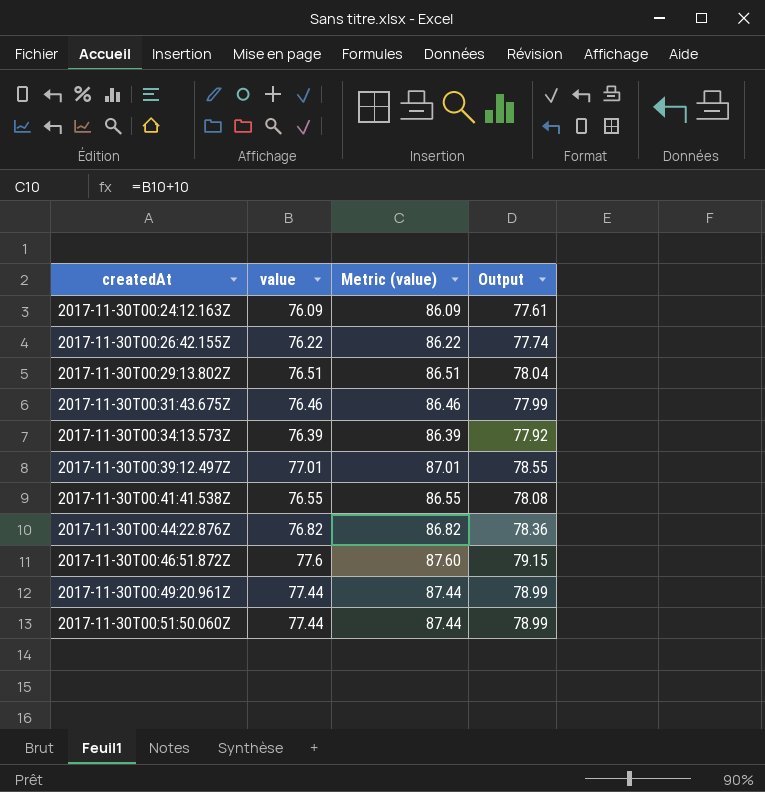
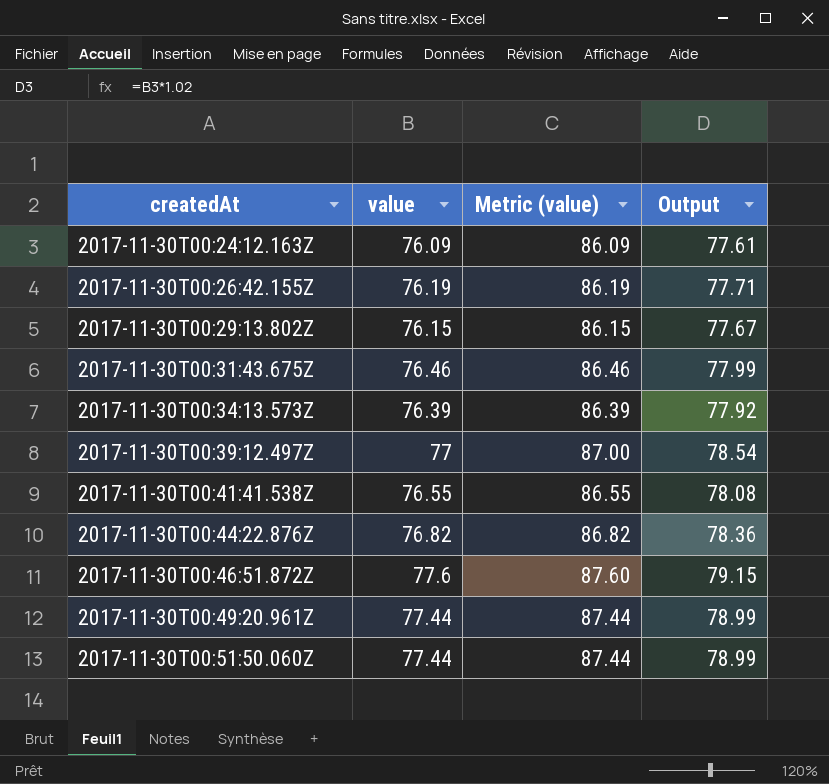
2017-11-30T00:26:42.155Z | value: 76.22 -> 76.19
2017-11-30T00:26:42.155Z | Metric (value): 86.22 -> 86.19
2017-11-30T00:26:42.155Z | Output: 77.74 -> 77.71
2017-11-30T00:29:13.802Z | value: 76.51 -> 76.15
2017-11-30T00:29:13.802Z | Metric (value): 86.51 -> 86.15
2017-11-30T00:29:13.802Z | Output: 78.04 -> 77.67
2017-11-30T00:39:12.497Z | value: 77.01 -> 77
2017-11-30T00:39:12.497Z | Metric (value): 87.01 -> 87.00
2017-11-30T00:39:12.497Z | Output: 78.55 -> 78.54

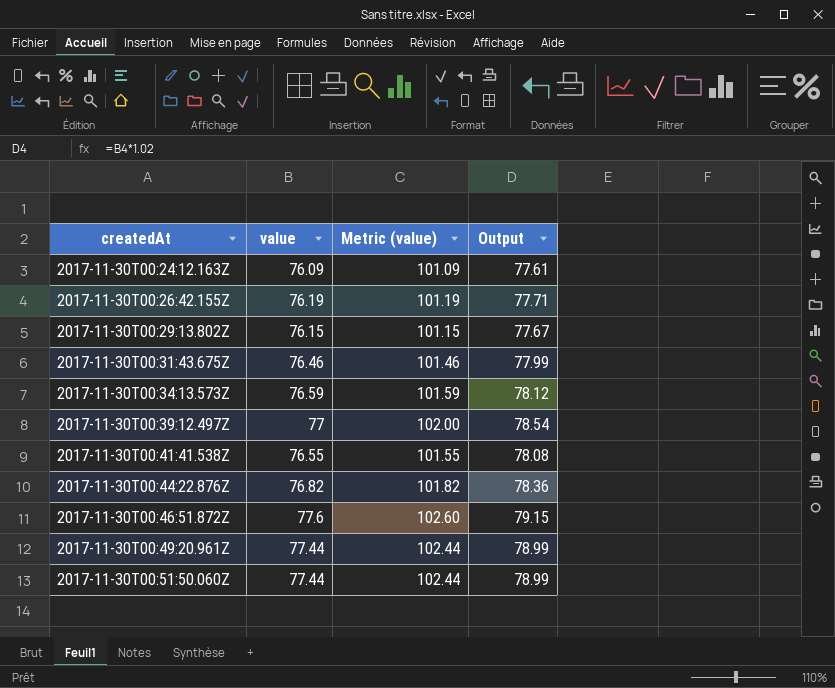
column Metric (value) | formula: [value] + 10 -> [value] + 25
2017-11-30T00:34:13.573Z | value: 76.39 -> 76.59
2017-11-30T00:34:13.573Z | Output: 77.92 -> 78.12

